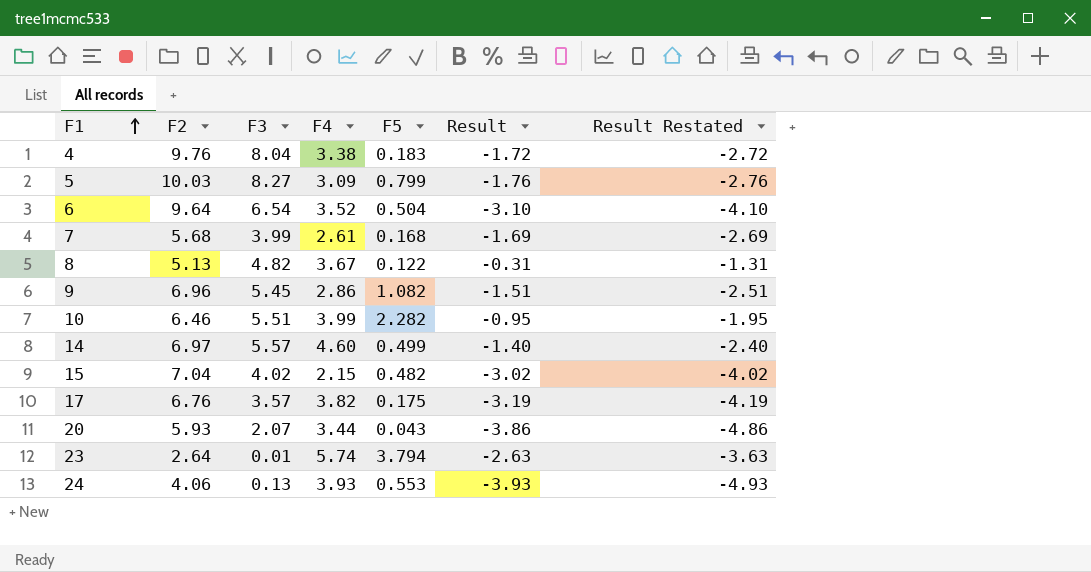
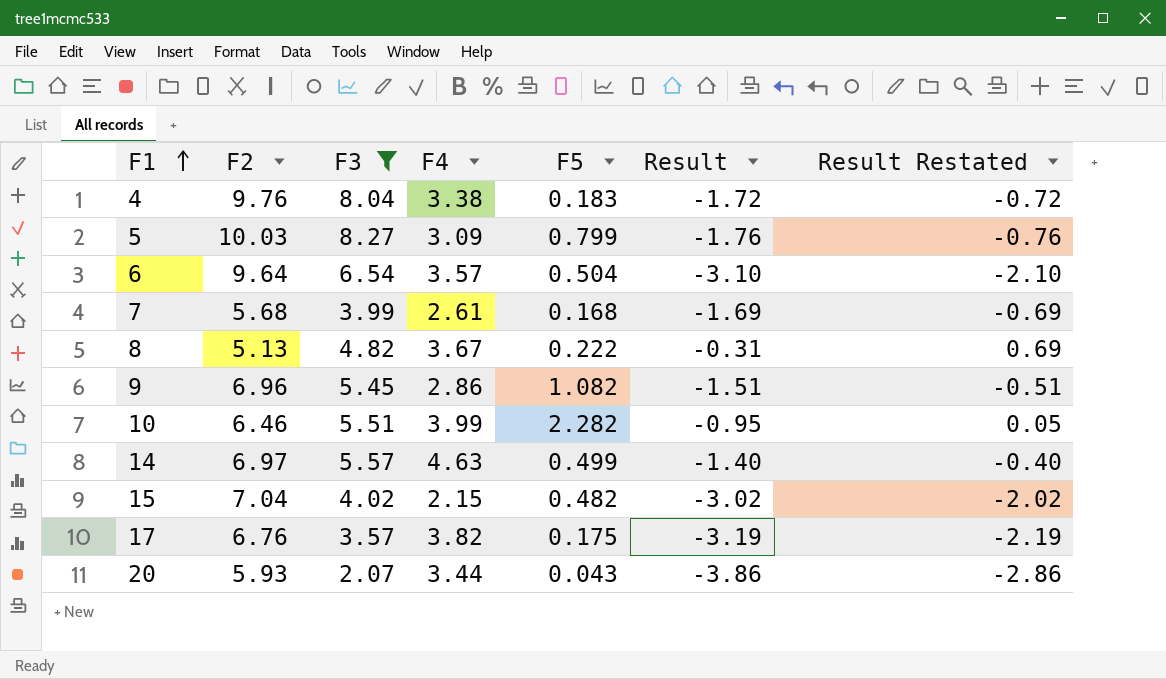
filter: none -> F3 >= 2.07
column Result Restated | formula: [Result] - 1 -> [Result] + 1
6 | F4: 3.52 -> 3.57
8 | F5: 0.122 -> 0.222
14 | F4: 4.60 -> 4.63

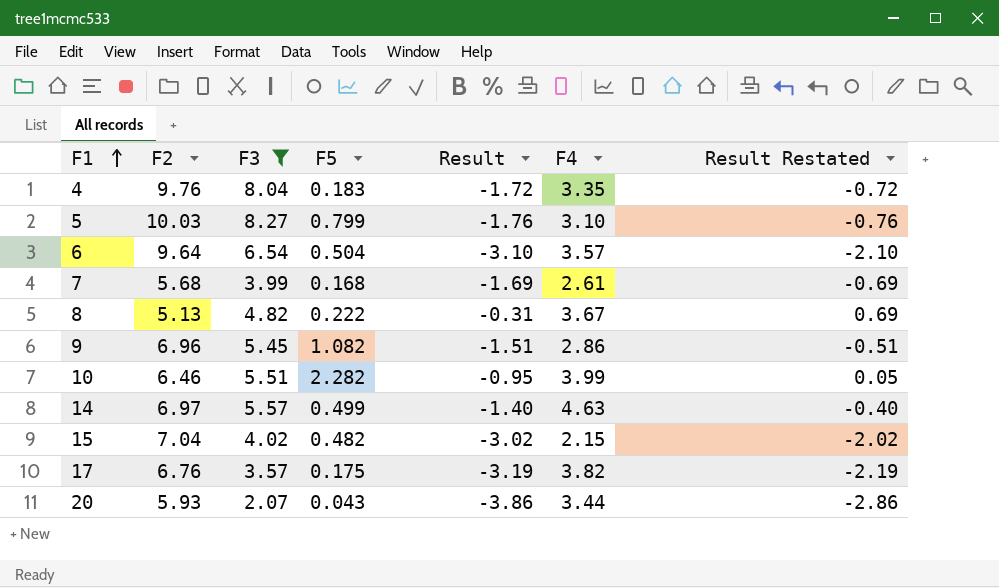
column F4 | position: 4 -> 6
4 | F4: 3.38 -> 3.35
5 | F4: 3.09 -> 3.10

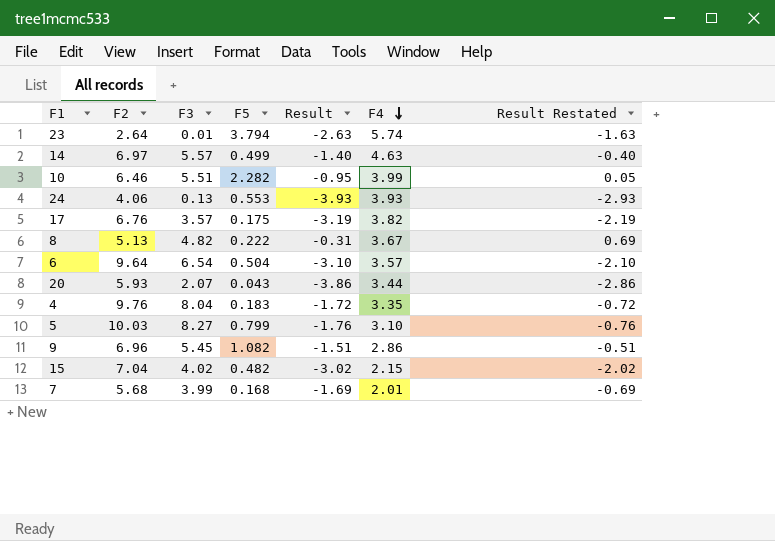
filter: F3 >= 2.07 -> none
row order: F1 ascending -> F4 descending
7 | F4: 2.61 -> 2.01

